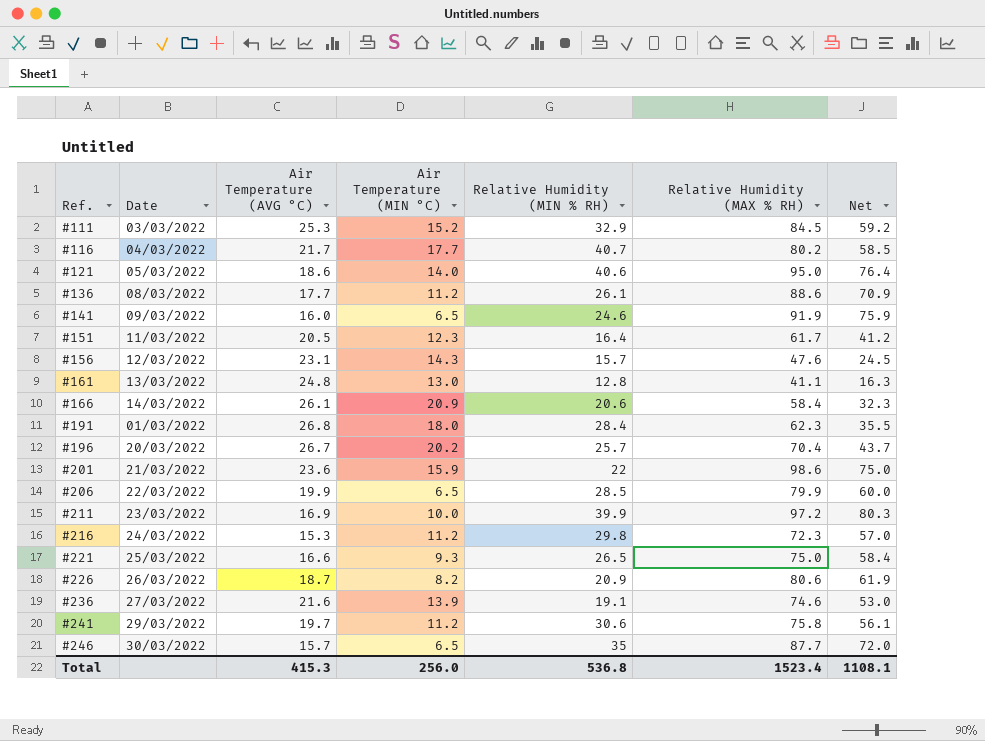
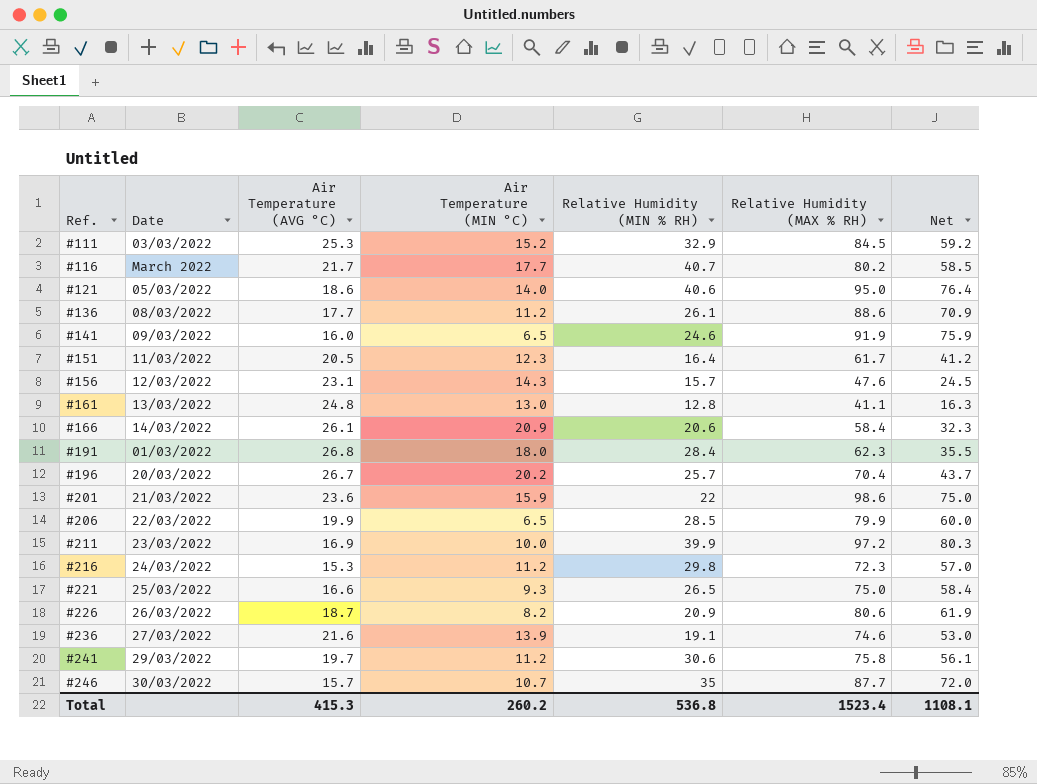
#116 | Date: 04/03/2022 -> March 2022
#246 | Air Temperature (MIN °C): 6.5 -> 10.7
Total | Air Temperature (MIN °C): 256.0 -> 260.2

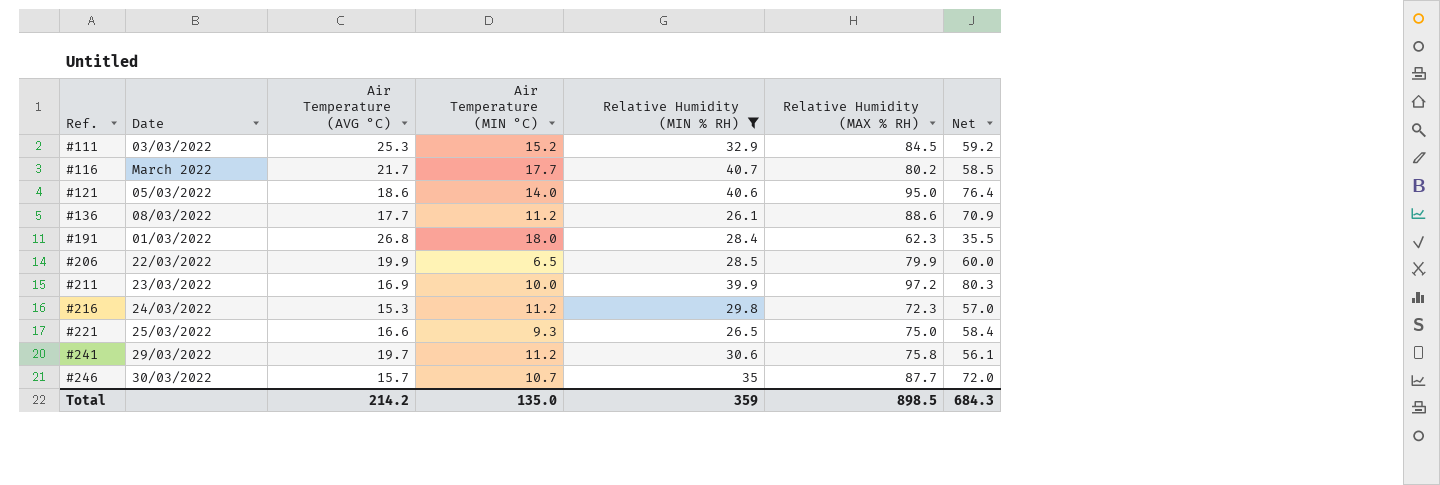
filter: none -> Relative Humidity (MIN % RH) >= 26.1
Total | Air Temperature (AVG °C): 415.3 -> 214.2
Total | Air Temperature (MIN °C): 260.2 -> 135.0
Total | Relative Humidity (MIN % RH): 536.8 -> 359
Total | Relative Humidity (MAX % RH): 1523.4 -> 898.5
Total | Net: 1108.1 -> 684.3

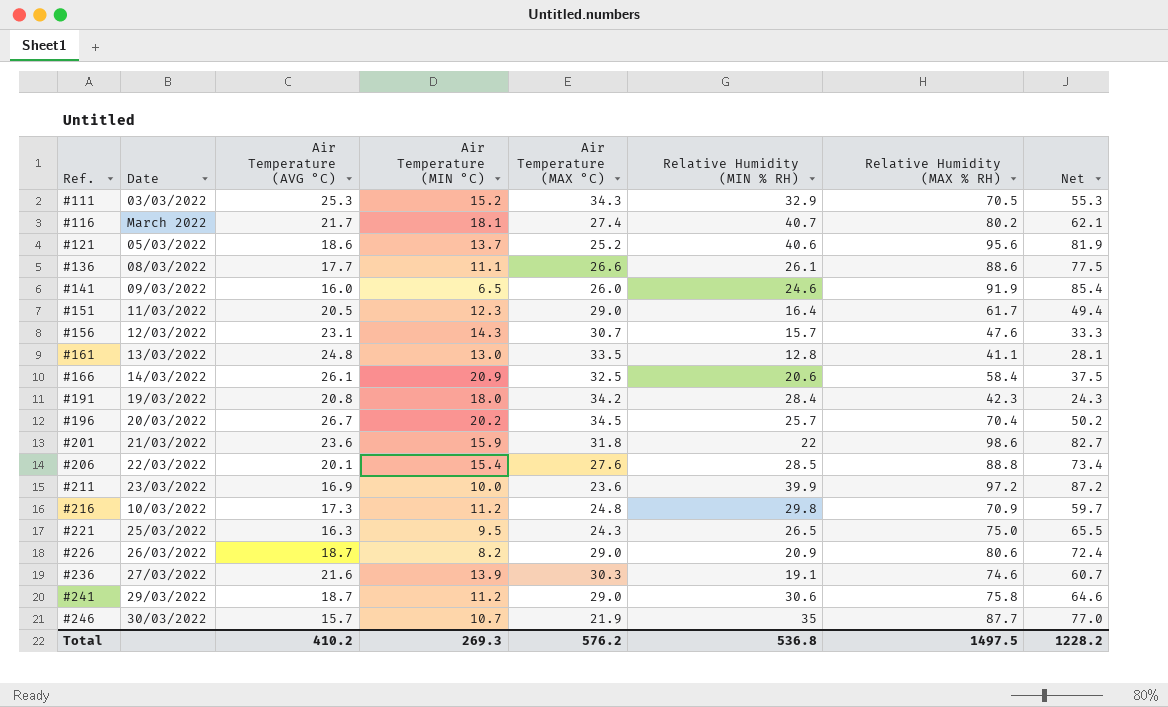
filter: Relative Humidity (MIN % RH) >= 26.1 -> none
column Air Temperature (MAX °C) | position: none -> 5
column Net | formula: [Relative Humidity (MAX % RH)] - [Air Temperature (AVG °C)] -> [Relative Humidity (MAX % RH)] - [Air Temperature (MIN °C)]
#111 | Relative Humidity (MAX % RH): 84.5 -> 70.5
#116 | Air Temperature (MIN °C): 17.7 -> 18.1
#121 | Air Temperature (MIN °C): 14.0 -> 13.7
#121 | Relative Humidity (MAX % RH): 95.0 -> 95.6
#136 | Air Temperature (MIN °C): 11.2 -> 11.1
#191 | Date: 01/03/2022 -> 19/03/2022
#191 | Air Temperature (AVG °C): 26.8 -> 20.8
#191 | Relative Humidity (MAX % RH): 62.3 -> 42.3
#206 | Air Temperature (AVG °C): 19.9 -> 20.1
#206 | Air Temperature (MIN °C): 6.5 -> 15.4
#206 | Relative Humidity (MAX % RH): 79.9 -> 88.8
#216 | Date: 24/03/2022 -> 10/03/2022
#216 | Air Temperature (AVG °C): 15.3 -> 17.3
#216 | Relative Humidity (MAX % RH): 72.3 -> 70.9
#221 | Air Temperature (AVG °C): 16.6 -> 16.3
#221 | Air Temperature (MIN °C): 9.3 -> 9.5
#241 | Air Temperature (AVG °C): 19.7 -> 18.7
Total | Air Temperature (AVG °C): 214.2 -> 410.2
Total | Air Temperature (MIN °C): 135.0 -> 269.3
Total | Relative Humidity (MIN % RH): 359 -> 536.8
Total | Relative Humidity (MAX % RH): 898.5 -> 1497.5
Total | Net: 684.3 -> 1228.2

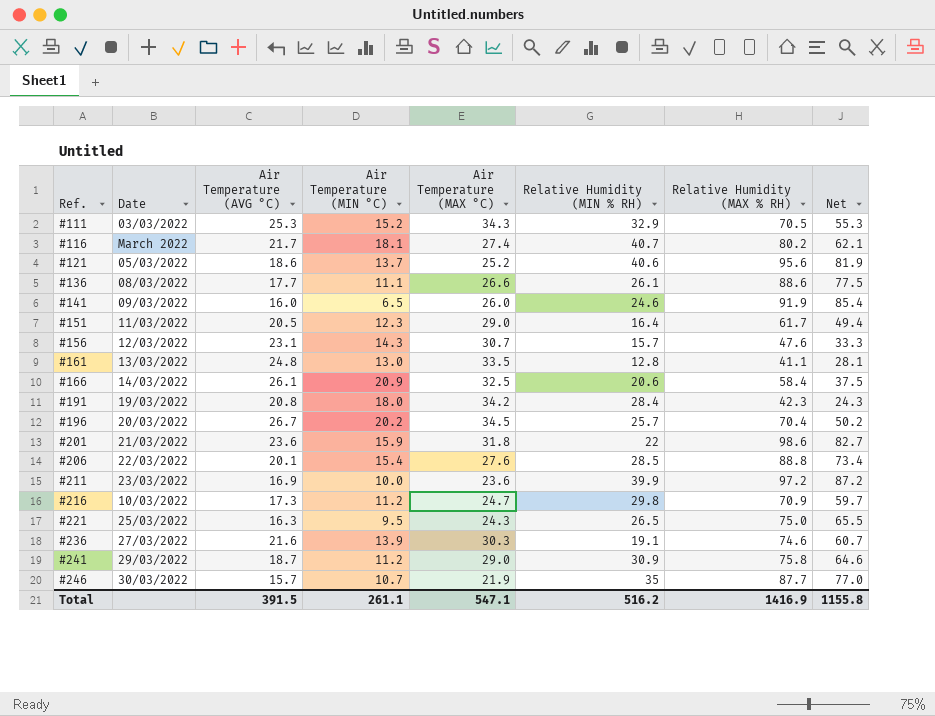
row #226: 26/03/2022 | 18.7 | 8.2 | 29.0 | 20.9 | 80.6 | 72.4 -> none
#216 | Air Temperature (MAX °C): 24.8 -> 24.7
#241 | Relative Humidity (MIN % RH): 30.6 -> 30.9
Total | Air Temperature (AVG °C): 410.2 -> 391.5
Total | Air Temperature (MIN °C): 269.3 -> 261.1
Total | Air Temperature (MAX °C): 576.2 -> 547.1
Total | Relative Humidity (MIN % RH): 536.8 -> 516.2
Total | Relative Humidity (MAX % RH): 1497.5 -> 1416.9
Total | Net: 1228.2 -> 1155.8

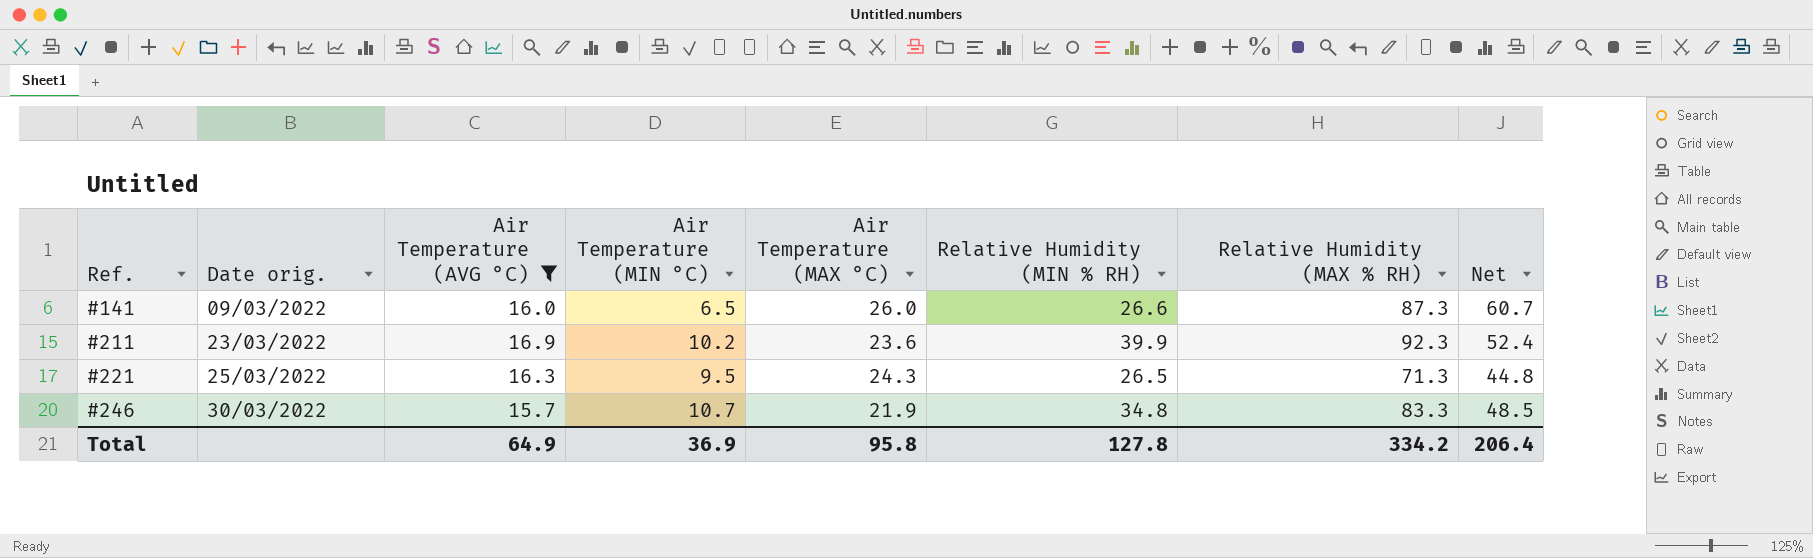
filter: none -> Air Temperature (AVG °C) <= 16.9
column name: Date -> Date orig.
column Net | formula: [Relative Humidity (MAX % RH)] - [Air Temperature (MIN °C)] -> [Relative Humidity (MAX % RH)] - [Relative Humidity (MIN % RH)]
#141 | Relative Humidity (MIN % RH): 24.6 -> 26.6
#141 | Relative Humidity (MAX % RH): 91.9 -> 87.3
#211 | Air Temperature (MIN °C): 10.0 -> 10.2
#211 | Relative Humidity (MAX % RH): 97.2 -> 92.3
#221 | Relative Humidity (MAX % RH): 75.0 -> 71.3
#246 | Relative Humidity (MIN % RH): 35 -> 34.8
#246 | Relative Humidity (MAX % RH): 87.7 -> 83.3
Total | Air Temperature (AVG °C): 391.5 -> 64.9
Total | Air Temperature (MIN °C): 261.1 -> 36.9
Total | Air Temperature (MAX °C): 547.1 -> 95.8
Total | Relative Humidity (MIN % RH): 516.2 -> 127.8
Total | Relative Humidity (MAX % RH): 1416.9 -> 334.2
Total | Net: 1155.8 -> 206.4

